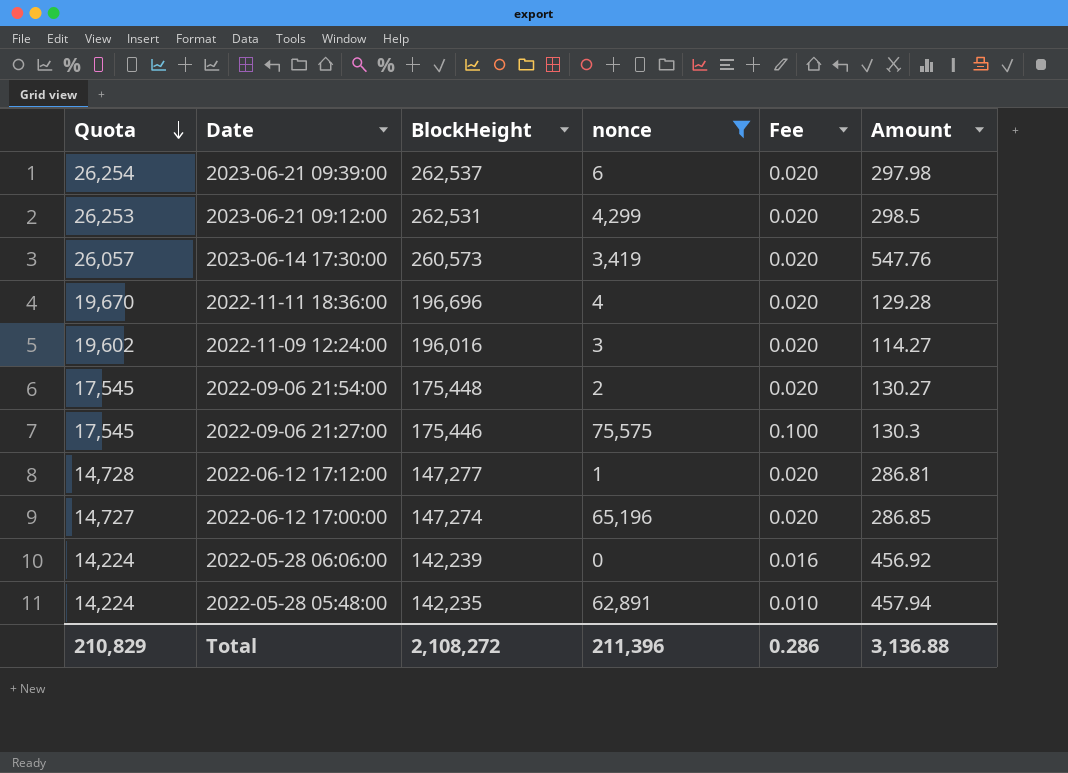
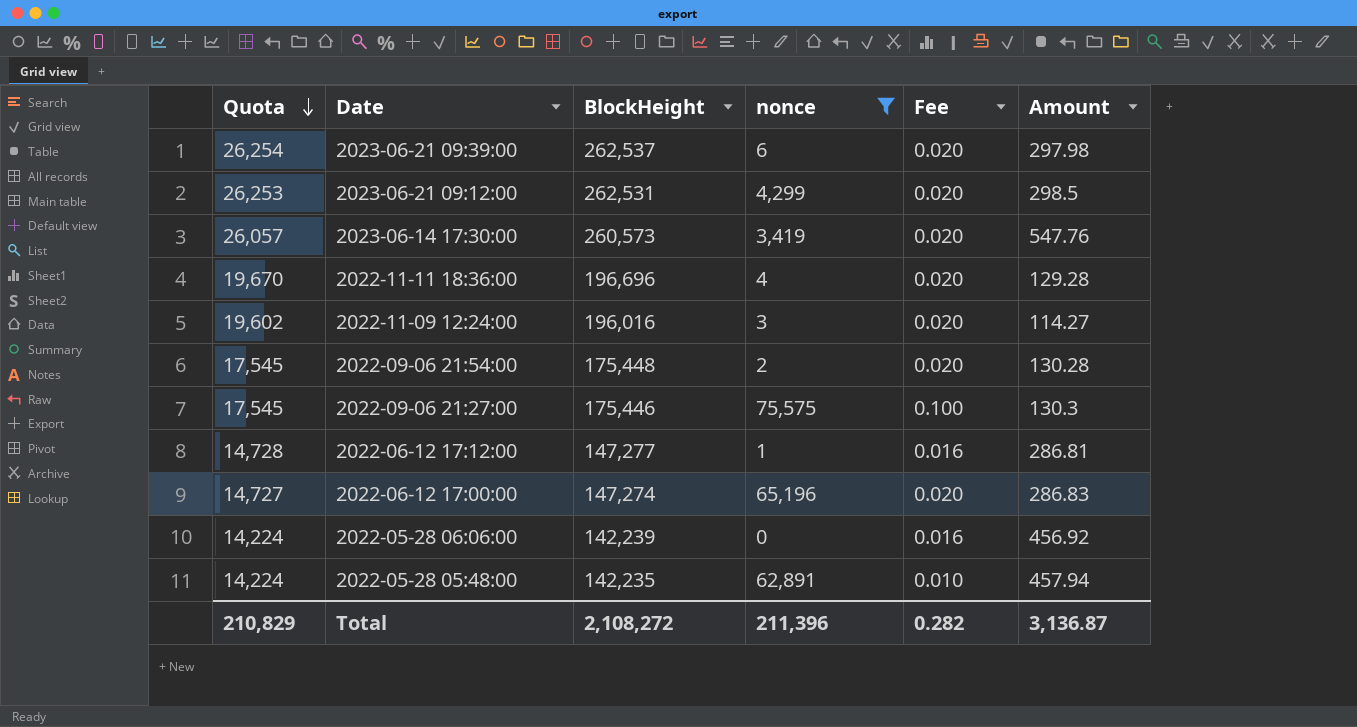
2022-09-06 21:54:00 | Amount: 130.27 -> 130.28
2022-06-12 17:12:00 | Fee: 0.020 -> 0.016
2022-06-12 17:00:00 | Amount: 286.85 -> 286.83
Total | Fee: 0.286 -> 0.282
Total | Amount: 3,136.88 -> 3,136.87

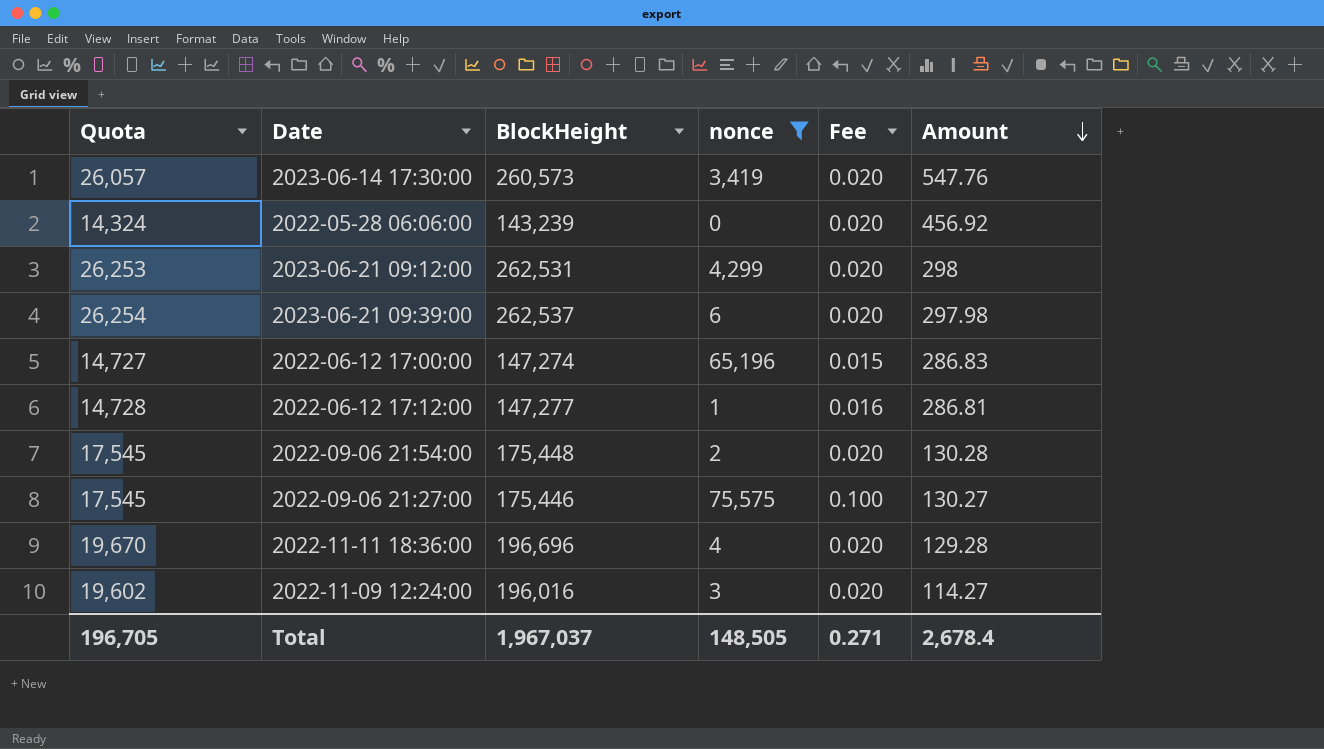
row order: Quota descending -> Amount descending
row 2022-05-28 05:48:00: 14,224 | 142,235 | 62,891 | 0.010 | 457.94 -> none
2022-05-28 06:06:00 | Quota: 14,224 -> 14,324
2022-05-28 06:06:00 | BlockHeight: 142,239 -> 143,239
2022-05-28 06:06:00 | Fee: 0.016 -> 0.020
2023-06-21 09:12:00 | Amount: 298.5 -> 298
2022-06-12 17:00:00 | Fee: 0.020 -> 0.015
2022-09-06 21:27:00 | Amount: 130.3 -> 130.27
Total | Quota: 210,829 -> 196,705
Total | BlockHeight: 2,108,272 -> 1,967,037
Total | nonce: 211,396 -> 148,505
Total | Fee: 0.282 -> 0.271
Total | Amount: 3,136.87 -> 2,678.4

